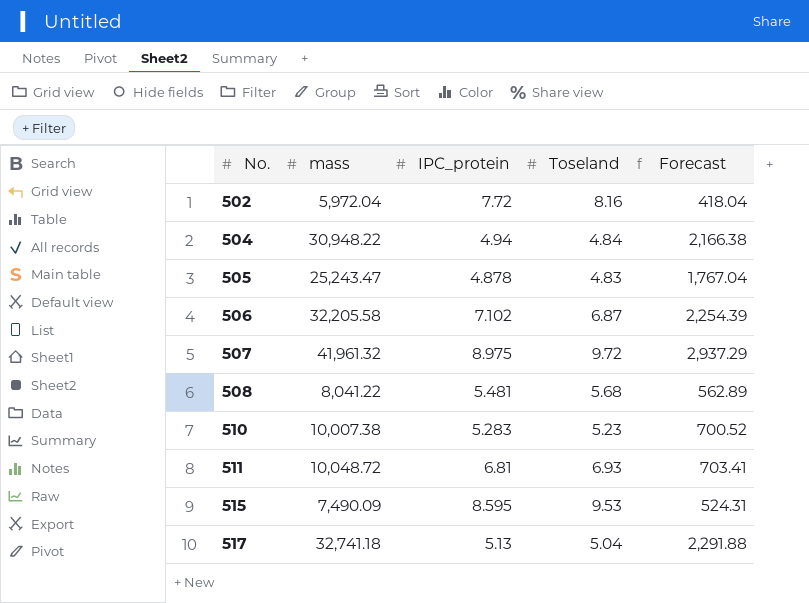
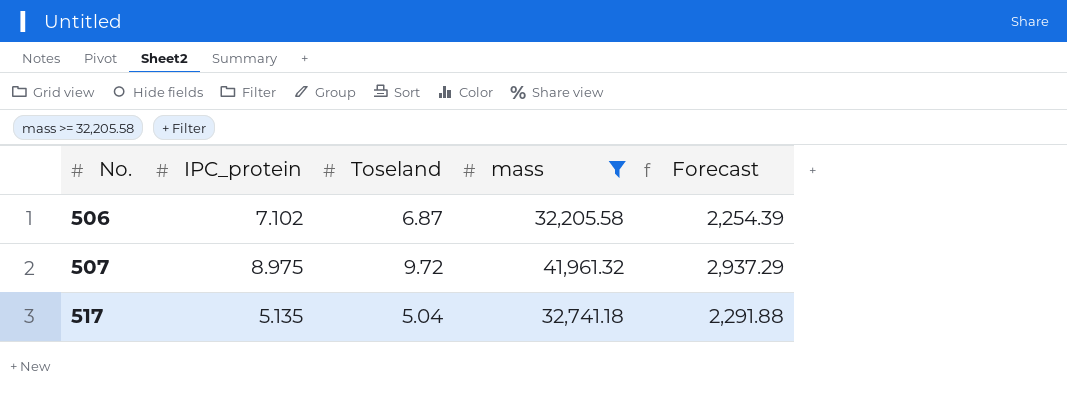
filter: none -> mass >= 32,205.58
column mass | position: 2 -> 4
517 | IPC_protein: 5.13 -> 5.135

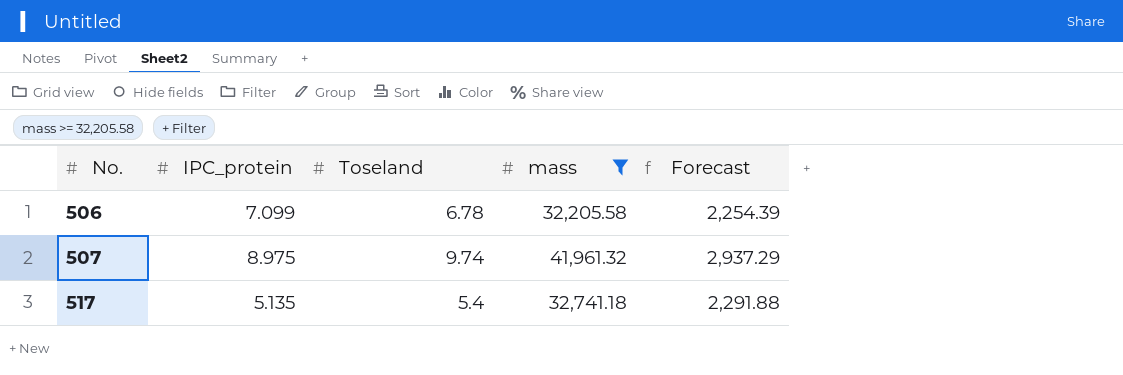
506 | IPC_protein: 7.102 -> 7.099
506 | Toseland: 6.87 -> 6.78
507 | Toseland: 9.72 -> 9.74
517 | Toseland: 5.04 -> 5.4

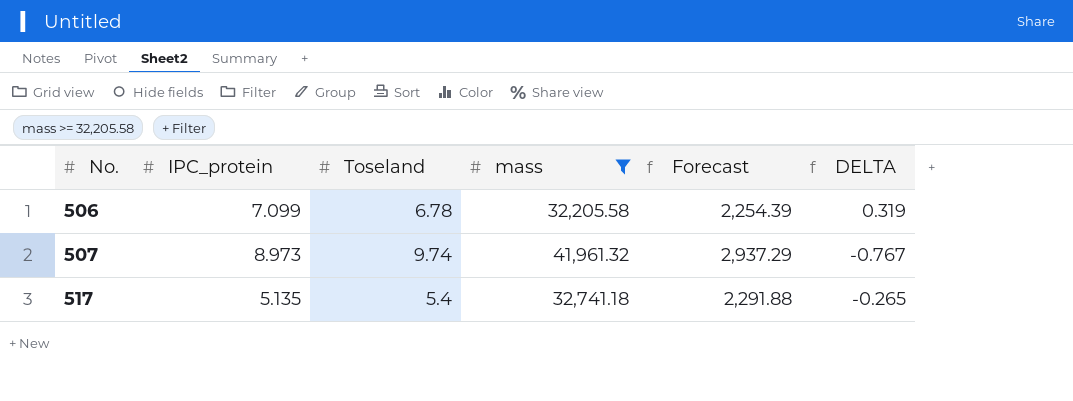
column DELTA | formula: none -> [IPC_protein] - [Toseland]
507 | IPC_protein: 8.975 -> 8.973

